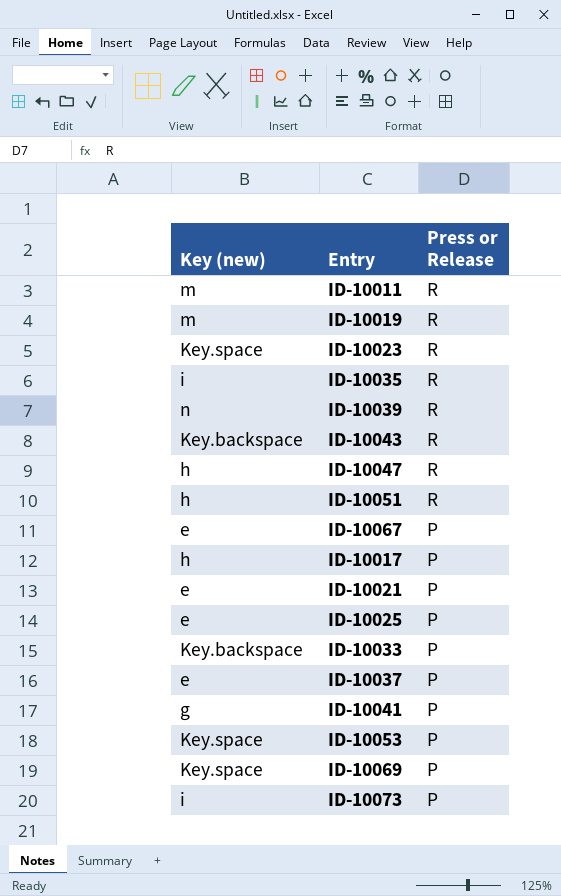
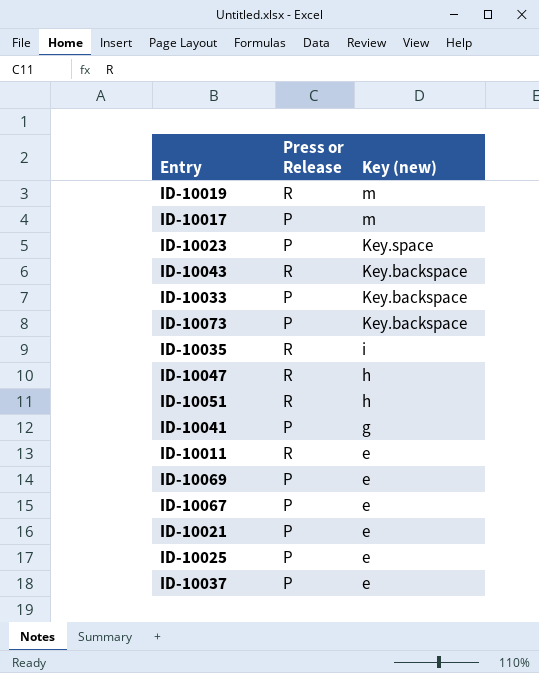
row order: Press or Release descending -> Key (new) descending
column Key (new) | position: 1 -> 3
row ID-10039: n | R -> none
row ID-10053: Key.space | P -> none
ID-10017 | Key (new): h -> m
ID-10023 | Press or Release: R -> P
ID-10073 | Key (new): i -> Key.backspace
ID-10011 | Key (new): m -> e
ID-10069 | Key (new): Key.space -> e

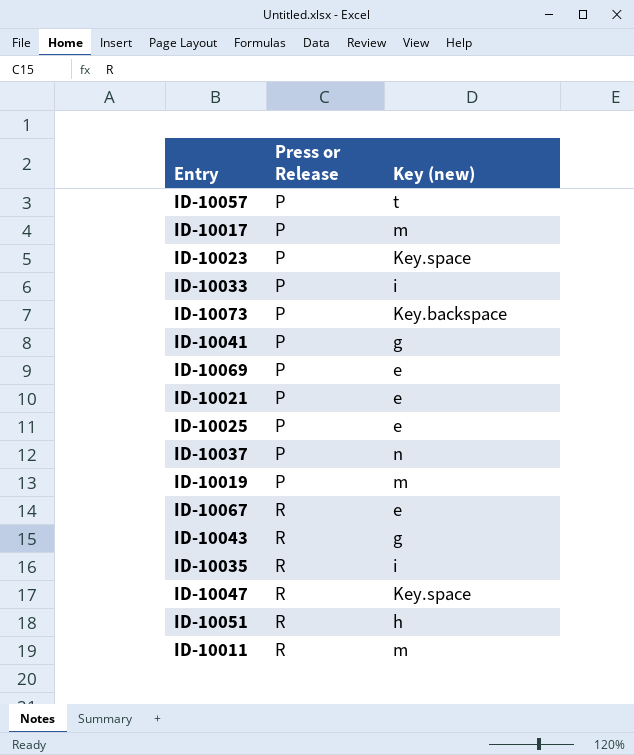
row order: Key (new) descending -> Press or Release ascending
row ID-10057: none -> P | t
ID-10033 | Key (new): Key.backspace -> i
ID-10037 | Key (new): e -> n
ID-10019 | Press or Release: R -> P
ID-10067 | Press or Release: P -> R
ID-10043 | Key (new): Key.backspace -> g
ID-10047 | Key (new): h -> Key.space
ID-10011 | Key (new): e -> m

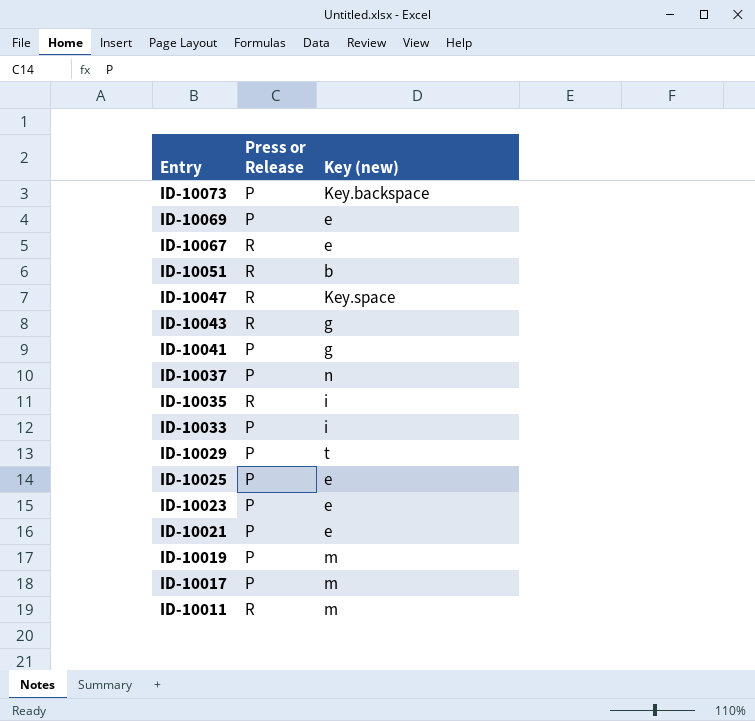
row order: Press or Release ascending -> Entry descending
row ID-10057: P | t -> none
ID-10051 | Key (new): h -> b
row ID-10029: none -> P | t
ID-10023 | Key (new): Key.space -> e

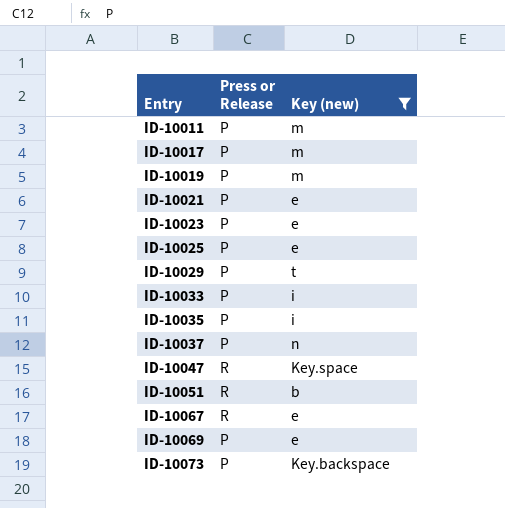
filter: none -> Key (new) != g
row order: Entry descending -> Entry ascending
ID-10011 | Press or Release: R -> P
ID-10035 | Press or Release: R -> P

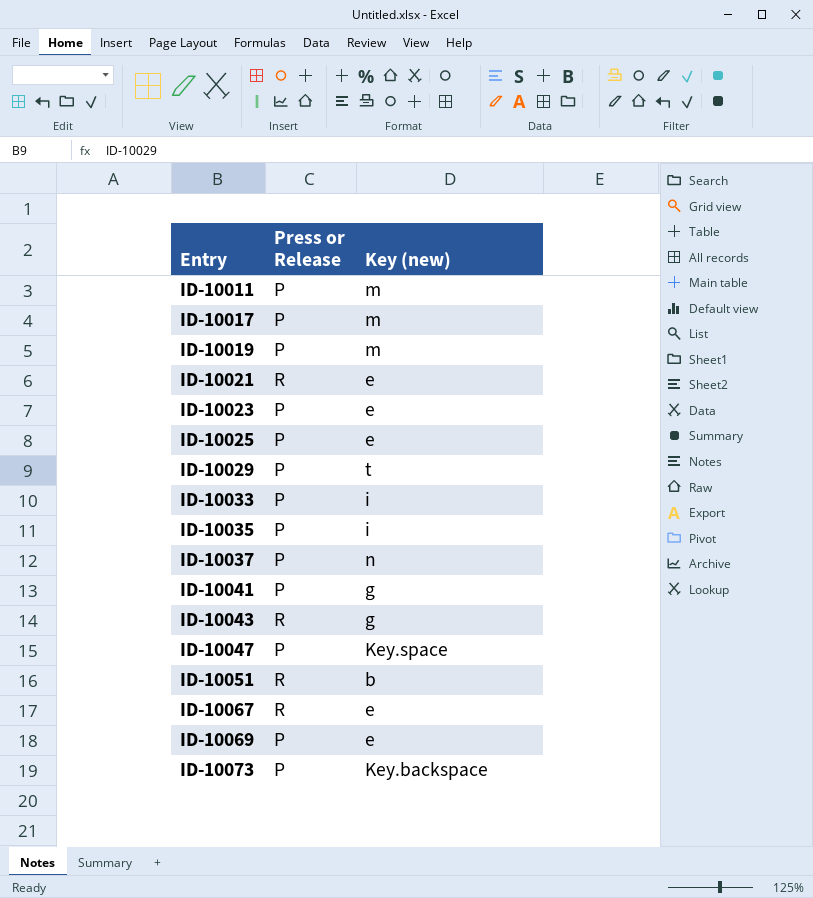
filter: Key (new) != g -> none
ID-10021 | Press or Release: P -> R
ID-10047 | Press or Release: R -> P

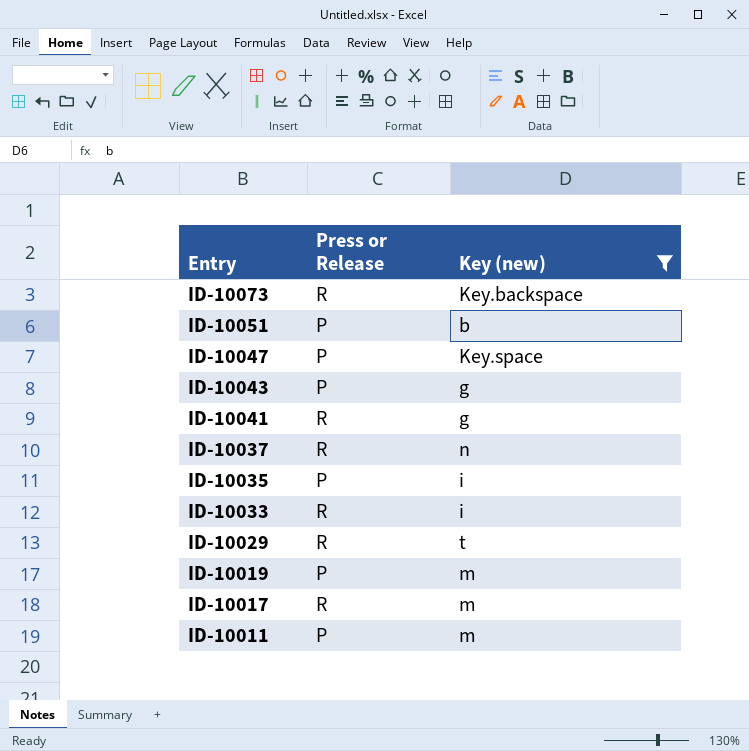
filter: none -> Key (new) != e
row order: Entry ascending -> Entry descending
ID-10073 | Press or Release: P -> R
ID-10051 | Press or Release: R -> P
ID-10043 | Press or Release: R -> P
ID-10041 | Press or Release: P -> R
ID-10037 | Press or Release: P -> R
ID-10033 | Press or Release: P -> R
ID-10029 | Press or Release: P -> R
ID-10017 | Press or Release: P -> R

